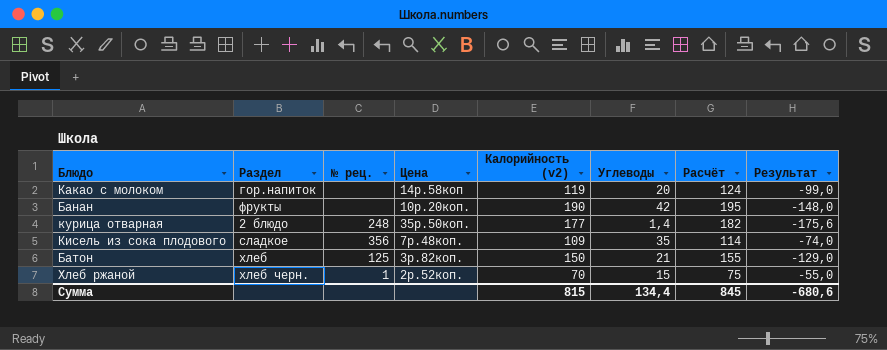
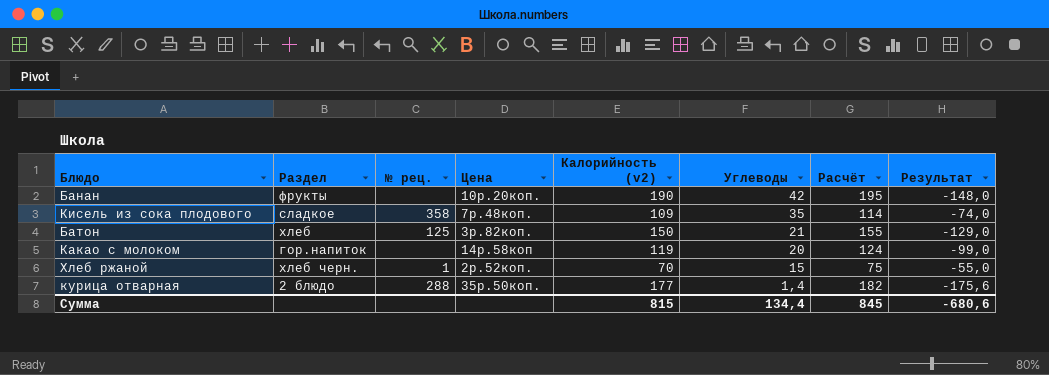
row order: none -> Углеводы descending
Кисель из сока плодового | № рец.: 356 -> 358
курица отварная | № рец.: 248 -> 288

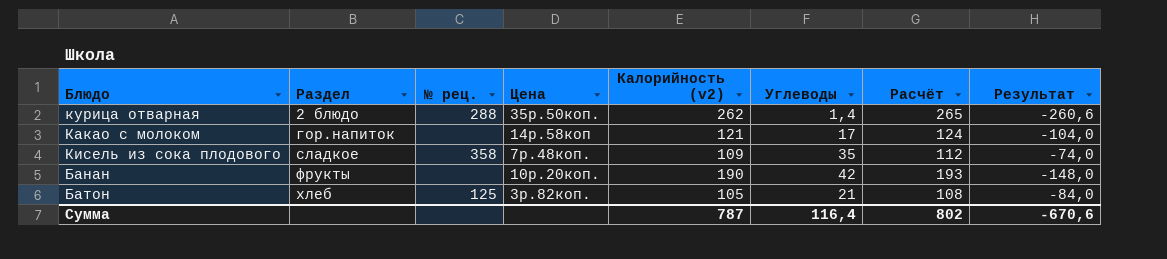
row order: Углеводы descending -> Раздел ascending
column Расчёт | formula: [Калорийность (v2)] + 5 -> [Калорийность (v2)] + 3
row Хлеб ржаной: хлеб черн. | 1 | 2р.52коп. | 70 | 15 | 75 | -55,0 -> none
курица отварная | Калорийность (v2): 177 -> 262
курица отварная | Результат: -175,6 -> -260,6
Какао с молоком | Калорийность (v2): 119 -> 121
Какао с молоком | Углеводы: 20 -> 17
Какао с молоком | Результат: -99,0 -> -104,0
Батон | Калорийность (v2): 150 -> 105
Батон | Результат: -129,0 -> -84,0
Сумма | Калорийность (v2): 815 -> 787
Сумма | Углеводы: 134,4 -> 116,4
Сумма | Расчёт: 845 -> 802
Сумма | Результат: -680,6 -> -670,6

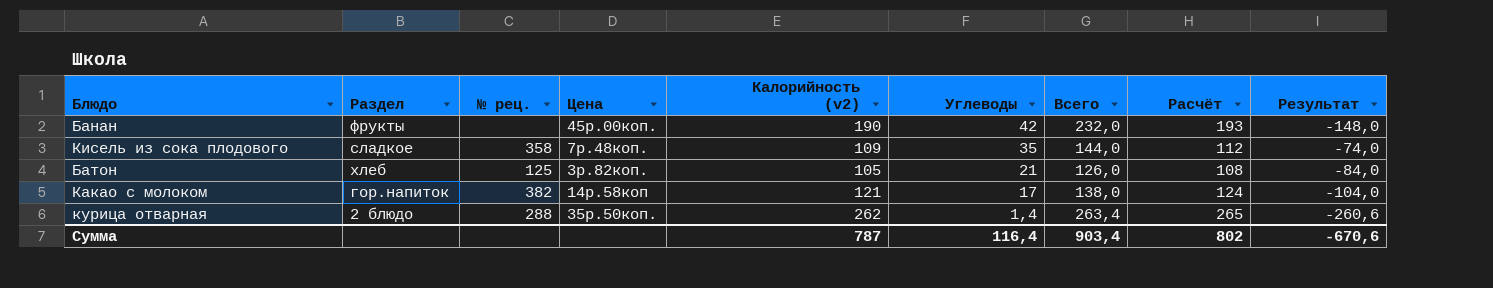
row order: Раздел ascending -> Углеводы descending
column Всего | formula: none -> [Калорийность (v2)] + [Углеводы]
Банан | Цена: 10р.20коп. -> 45р.00коп.
Какао с молоком | № рец.: none -> 382

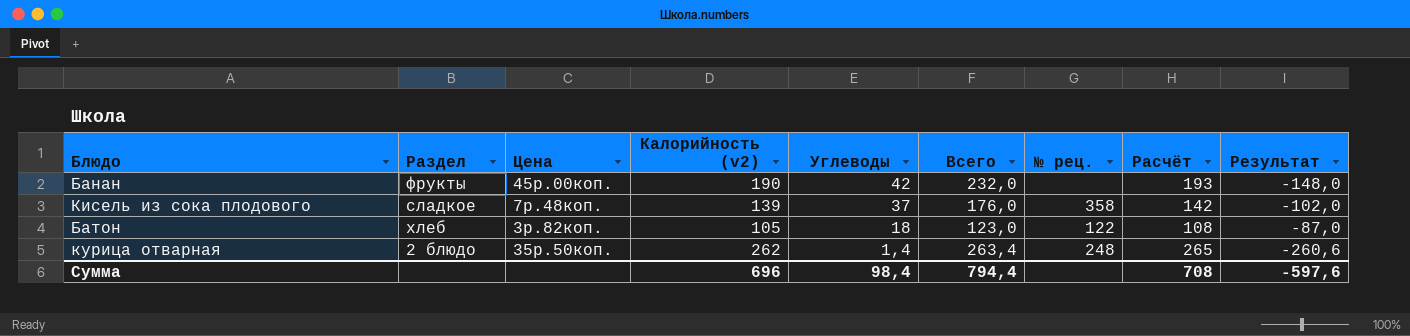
column № рец. | position: 3 -> 7
row Какао с молоком: гор.напиток | 382 | 14р.58коп | 121 | 17 | 138,0 | 124 | -104,0 -> none
Кисель из сока плодового | Калорийность (v2): 109 -> 139
Кисель из сока плодового | Углеводы: 35 -> 37
Кисель из сока плодового | Всего: 144,0 -> 176,0
Кисель из сока плодового | Расчёт: 112 -> 142
Кисель из сока плодового | Результат: -74,0 -> -102,0
Батон | Углеводы: 21 -> 18
Батон | Всего: 126,0 -> 123,0
Батон | № рец.: 125 -> 122
Батон | Результат: -84,0 -> -87,0
курица отварная | № рец.: 288 -> 248
Сумма | Калорийность (v2): 787 -> 696
Сумма | Углеводы: 116,4 -> 98,4
Сумма | Всего: 903,4 -> 794,4
Сумма | Расчёт: 802 -> 708
Сумма | Результат: -670,6 -> -597,6

